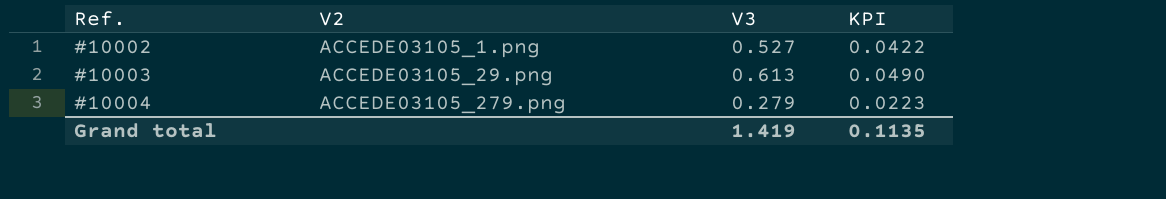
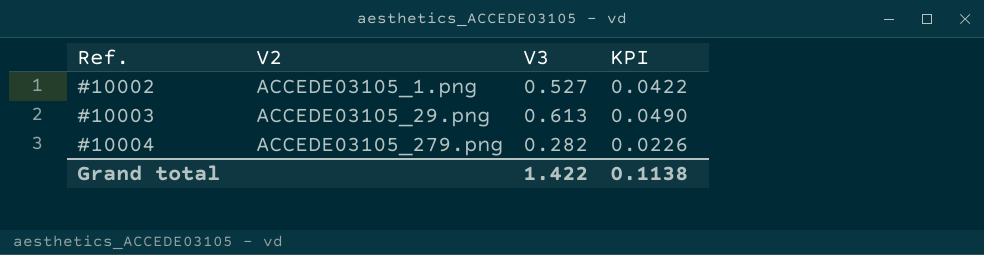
#10004 | V3: 0.279 -> 0.282
#10004 | KPI: 0.0223 -> 0.0226
Grand total | V3: 1.419 -> 1.422
Grand total | KPI: 0.1135 -> 0.1138

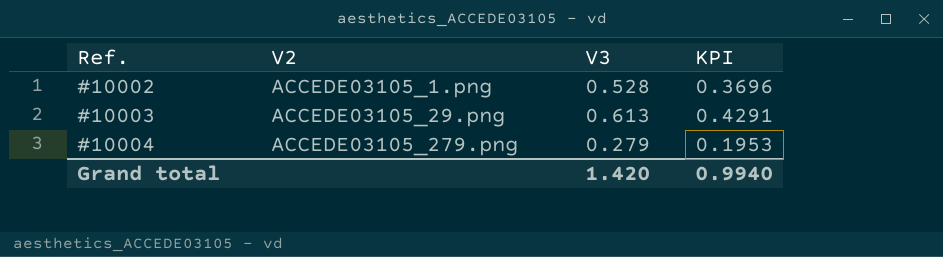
column KPI | formula: [V3] * 0.08 -> [V3] * 0.7
#10002 | V3: 0.527 -> 0.528
#10004 | V3: 0.282 -> 0.279
Grand total | V3: 1.422 -> 1.420
Grand total | KPI: 0.1138 -> 0.9940

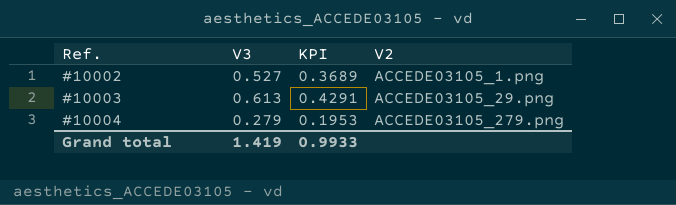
column V2 | position: 2 -> 4
#10002 | V3: 0.528 -> 0.527
#10002 | KPI: 0.3696 -> 0.3689
Grand total | V3: 1.420 -> 1.419
Grand total | KPI: 0.9940 -> 0.9933

